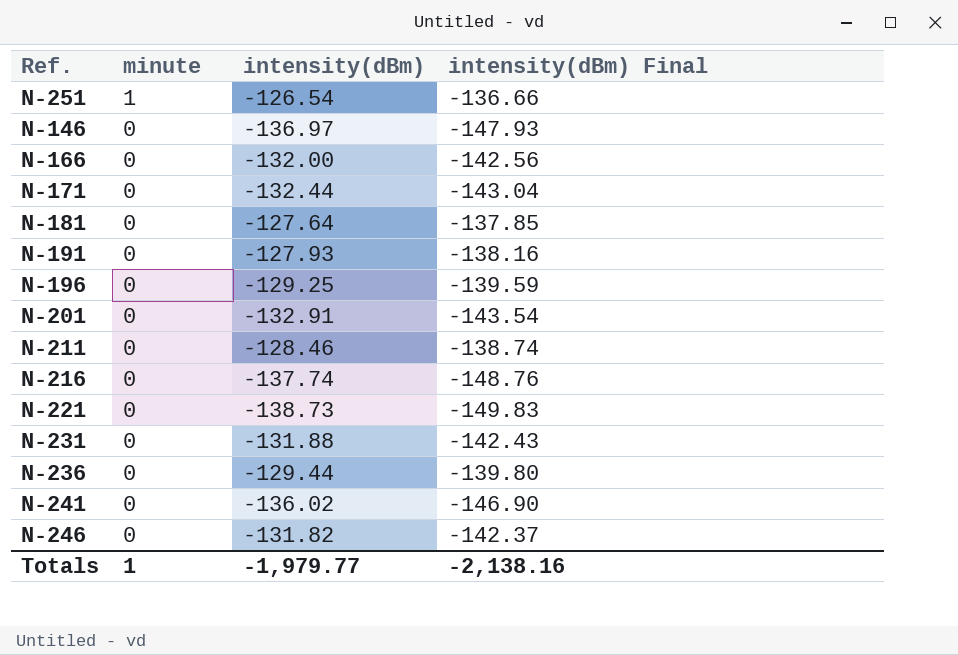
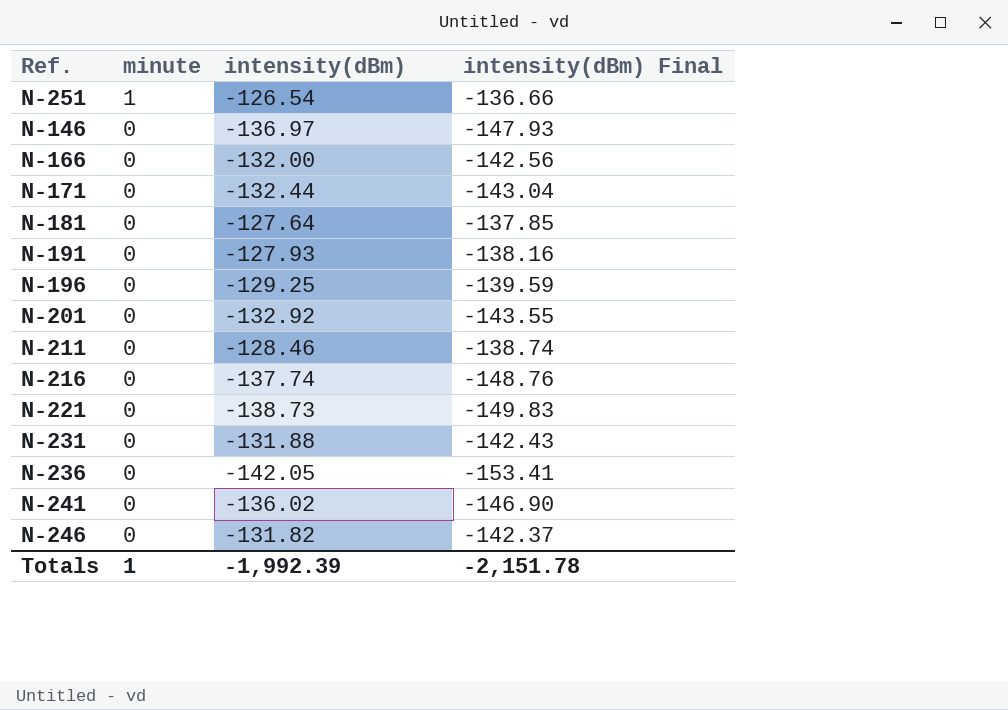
N-201 | intensity(dBm): -132.91 -> -132.92
N-201 | intensity(dBm) Final: -143.54 -> -143.55
N-236 | intensity(dBm): -129.44 -> -142.05
N-236 | intensity(dBm) Final: -139.80 -> -153.41
Totals | intensity(dBm): -1,979.77 -> -1,992.39
Totals | intensity(dBm) Final: -2,138.16 -> -2,151.78

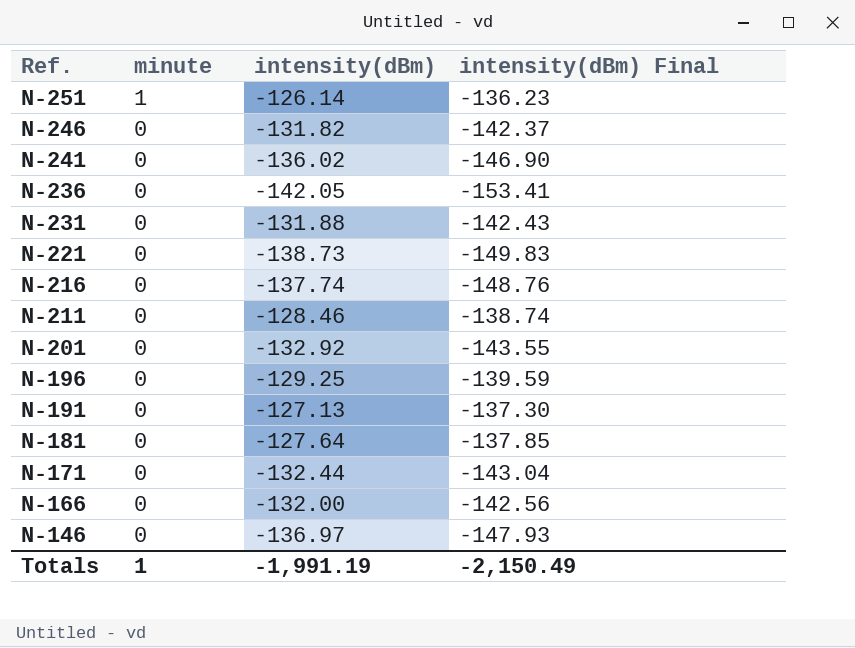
row order: minute descending -> Ref. descending
N-251 | intensity(dBm): -126.54 -> -126.14
N-251 | intensity(dBm) Final: -136.66 -> -136.23
N-191 | intensity(dBm): -127.93 -> -127.13
N-191 | intensity(dBm) Final: -138.16 -> -137.30
Totals | intensity(dBm): -1,992.39 -> -1,991.19
Totals | intensity(dBm) Final: -2,151.78 -> -2,150.49

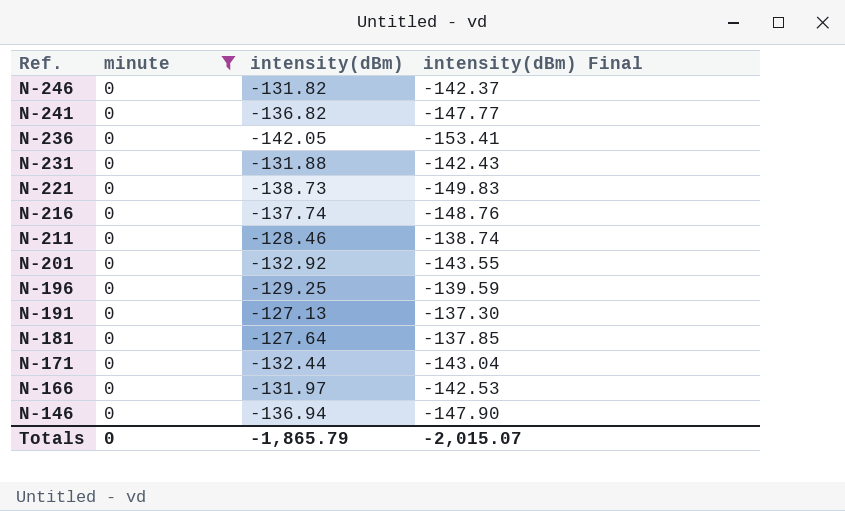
filter: none -> minute = 0
N-241 | intensity(dBm): -136.02 -> -136.82
N-241 | intensity(dBm) Final: -146.90 -> -147.77
N-166 | intensity(dBm): -132.00 -> -131.97
N-166 | intensity(dBm) Final: -142.56 -> -142.53
N-146 | intensity(dBm): -136.97 -> -136.94
N-146 | intensity(dBm) Final: -147.93 -> -147.90
Totals | minute: 1 -> 0
Totals | intensity(dBm): -1,991.19 -> -1,865.79
Totals | intensity(dBm) Final: -2,150.49 -> -2,015.07

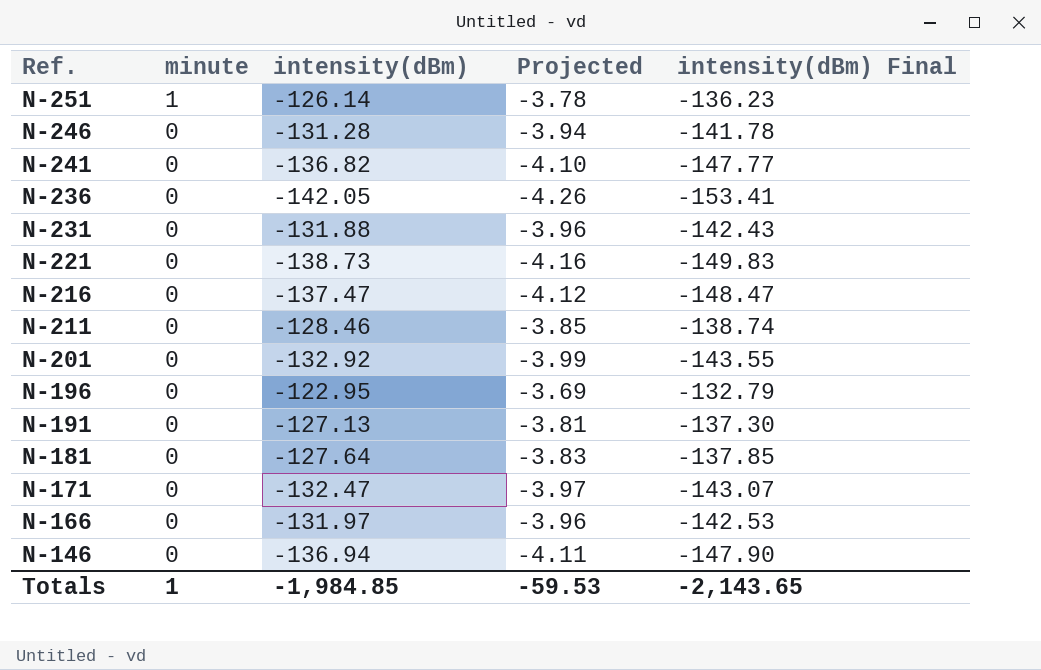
filter: minute = 0 -> none
column Projected | formula: none -> [intensity(dBm)] * 0.03
N-246 | intensity(dBm): -131.82 -> -131.28
N-246 | intensity(dBm) Final: -142.37 -> -141.78
N-216 | intensity(dBm): -137.74 -> -137.47
N-216 | intensity(dBm) Final: -148.76 -> -148.47
N-196 | intensity(dBm): -129.25 -> -122.95
N-196 | intensity(dBm) Final: -139.59 -> -132.79
N-171 | intensity(dBm): -132.44 -> -132.47
N-171 | intensity(dBm) Final: -143.04 -> -143.07
Totals | minute: 0 -> 1
Totals | intensity(dBm): -1,865.79 -> -1,984.85
Totals | intensity(dBm) Final: -2,015.07 -> -2,143.65

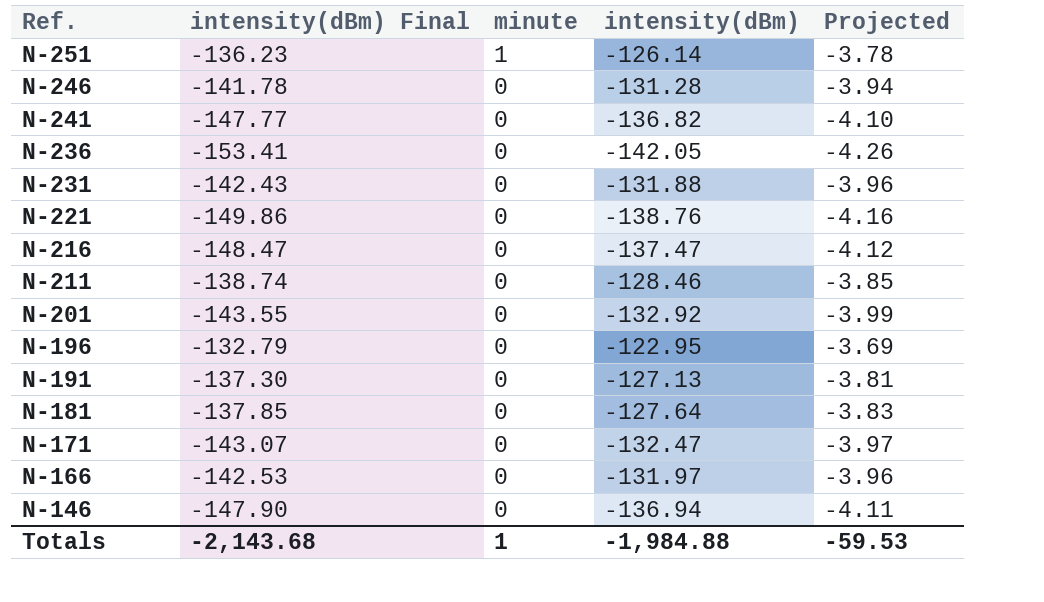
column intensity(dBm) Final | position: 5 -> 2
N-221 | intensity(dBm) Final: -149.83 -> -149.86
N-221 | intensity(dBm): -138.73 -> -138.76
Totals | intensity(dBm) Final: -2,143.65 -> -2,143.68
Totals | intensity(dBm): -1,984.85 -> -1,984.88

